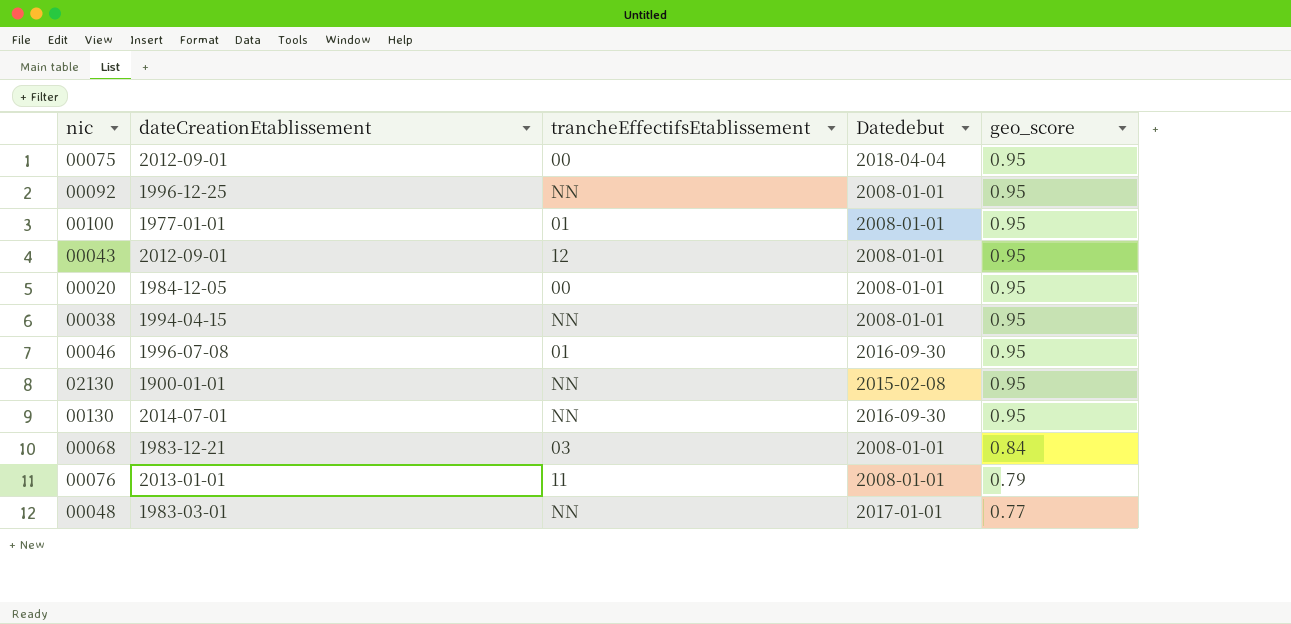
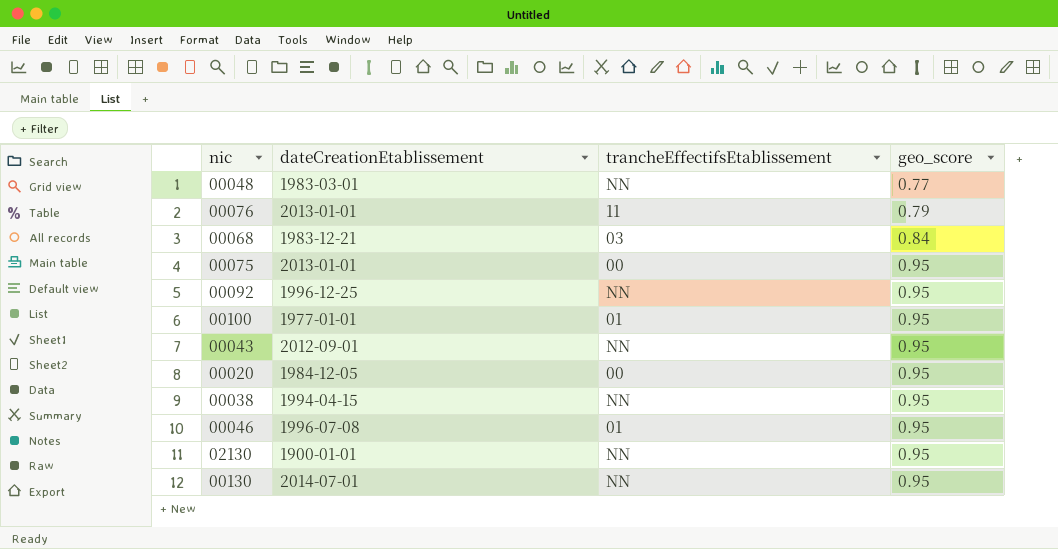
row order: geo_score descending -> geo_score ascending
column Datedebut | position: 4 -> none
00075 | dateCreationEtablissement: 2012-09-01 -> 2013-01-01
00043 | trancheEffectifsEtablissement: 12 -> NN

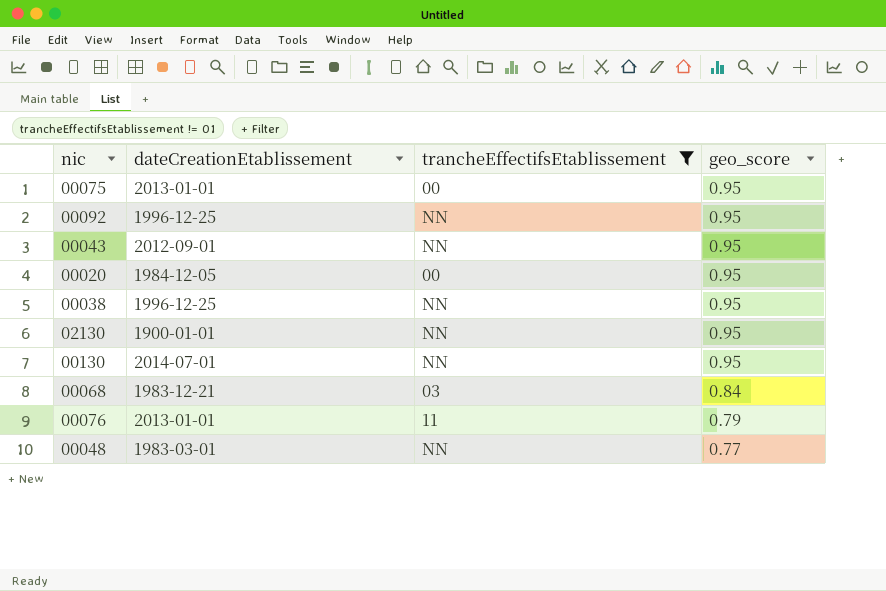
filter: none -> trancheEffectifsEtablissement != 01
row order: geo_score ascending -> geo_score descending
00038 | dateCreationEtablissement: 1994-04-15 -> 1996-12-25

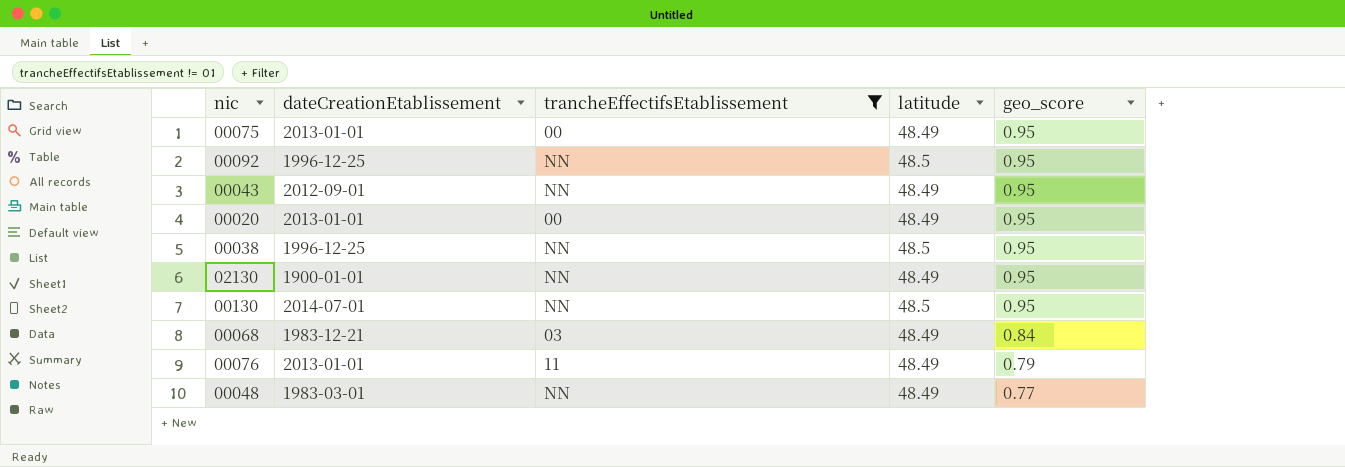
column latitude | position: none -> 4
00020 | dateCreationEtablissement: 1984-12-05 -> 2013-01-01

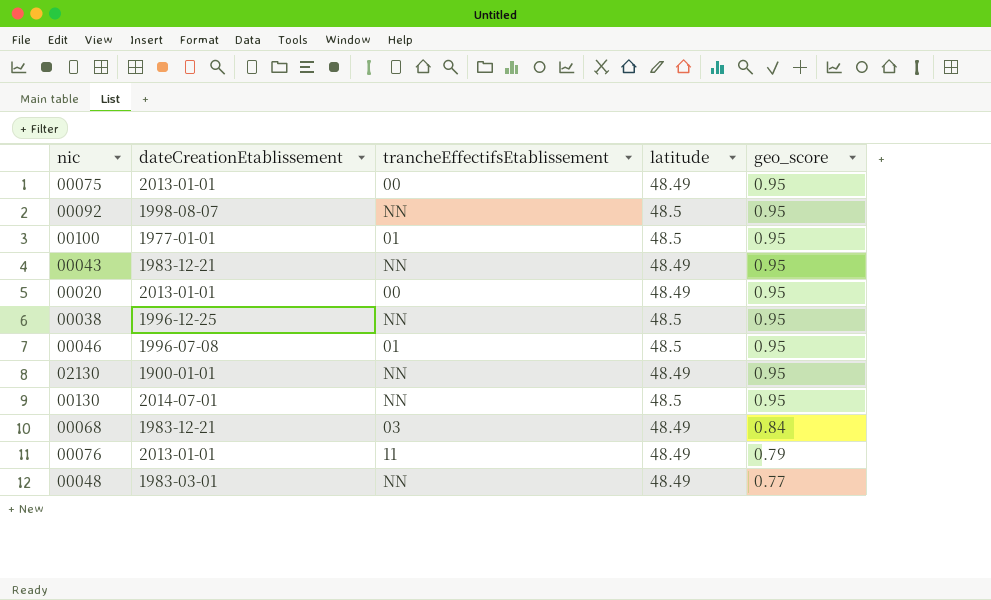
filter: trancheEffectifsEtablissement != 01 -> none
00092 | dateCreationEtablissement: 1996-12-25 -> 1998-08-07
00043 | dateCreationEtablissement: 2012-09-01 -> 1983-12-21

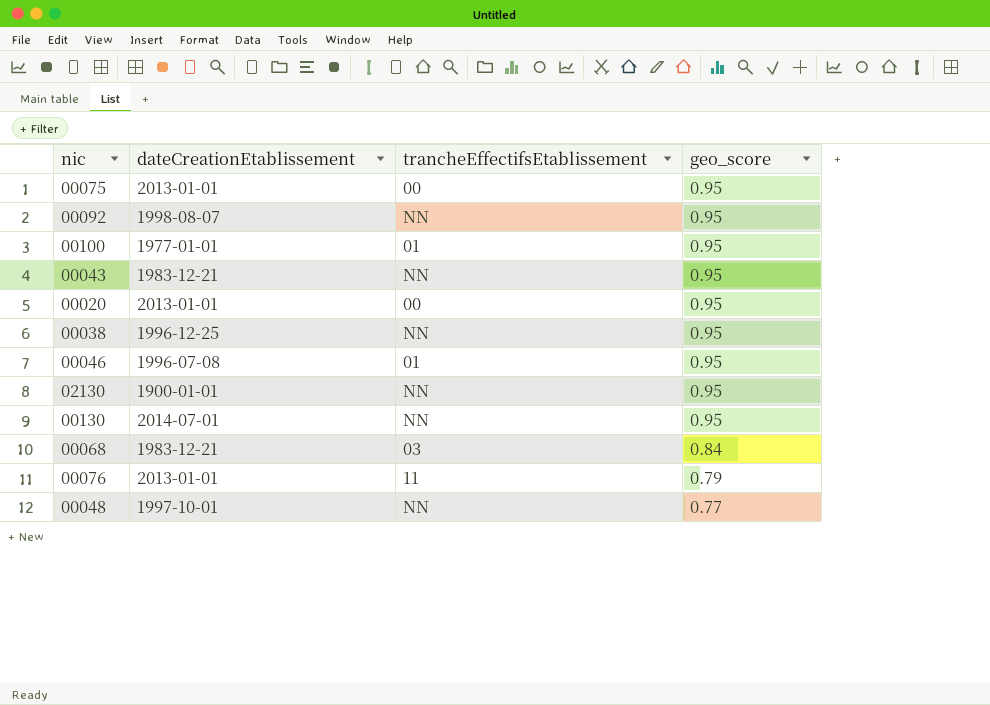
column latitude | position: 4 -> none
00048 | dateCreationEtablissement: 1983-03-01 -> 1997-10-01

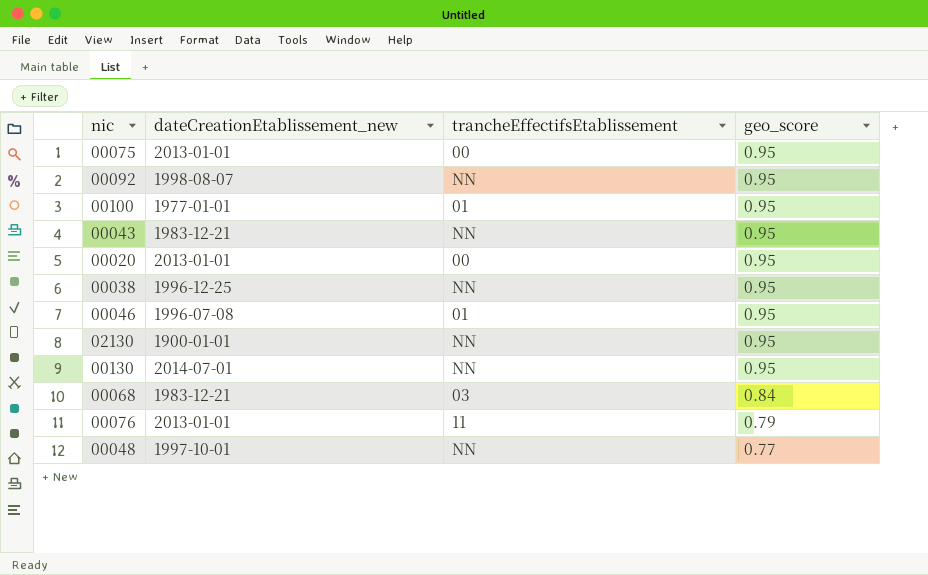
column name: dateCreationEtablissement -> dateCreationEtablissement_new

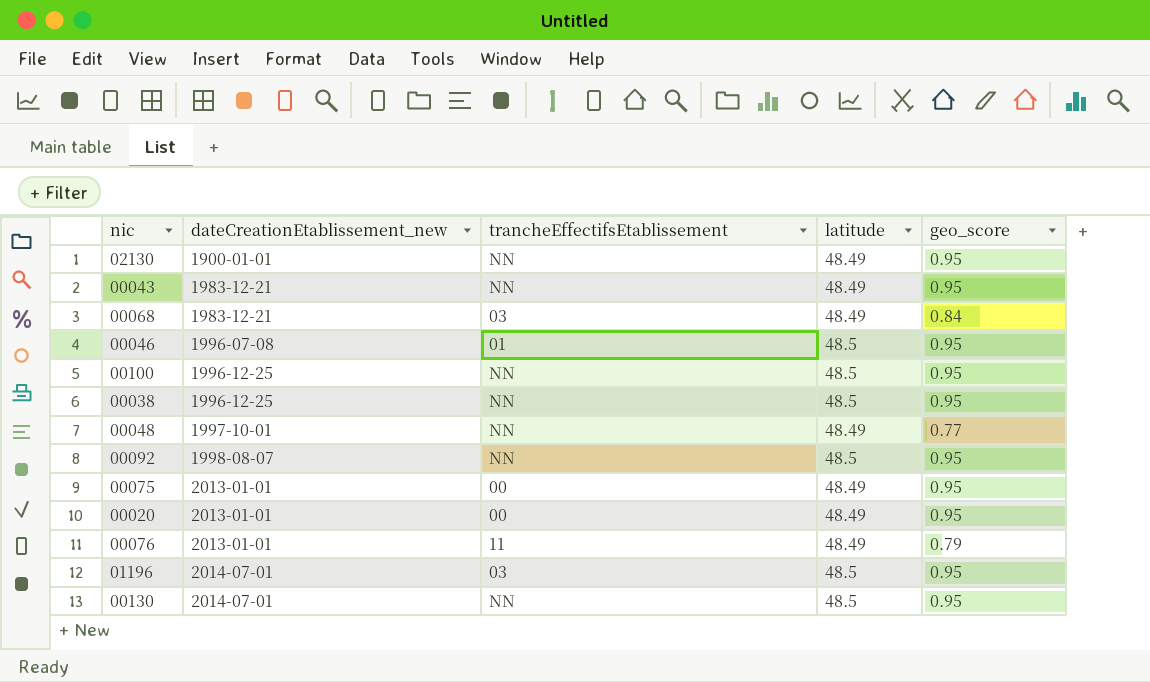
row order: geo_score descending -> dateCreationEtablissement_new ascending
column latitude | position: none -> 4
00100 | dateCreationEtablissement_new: 1977-01-01 -> 1996-12-25
00100 | trancheEffectifsEtablissement: 01 -> NN
row 01196: none -> 2014-07-01 | 03 | 48.5 | 0.95

